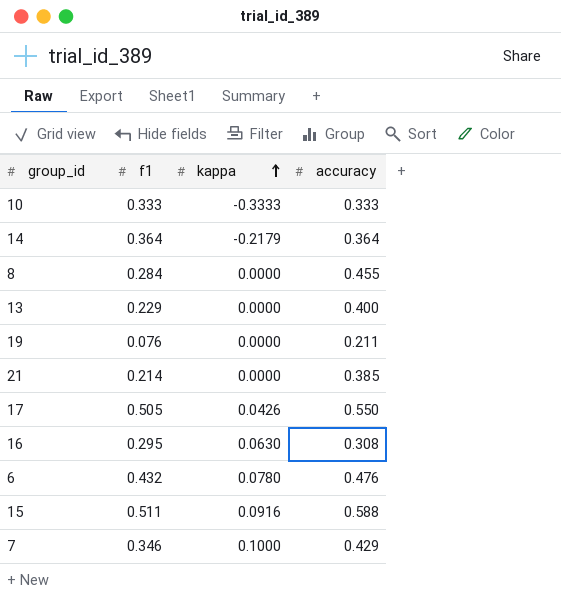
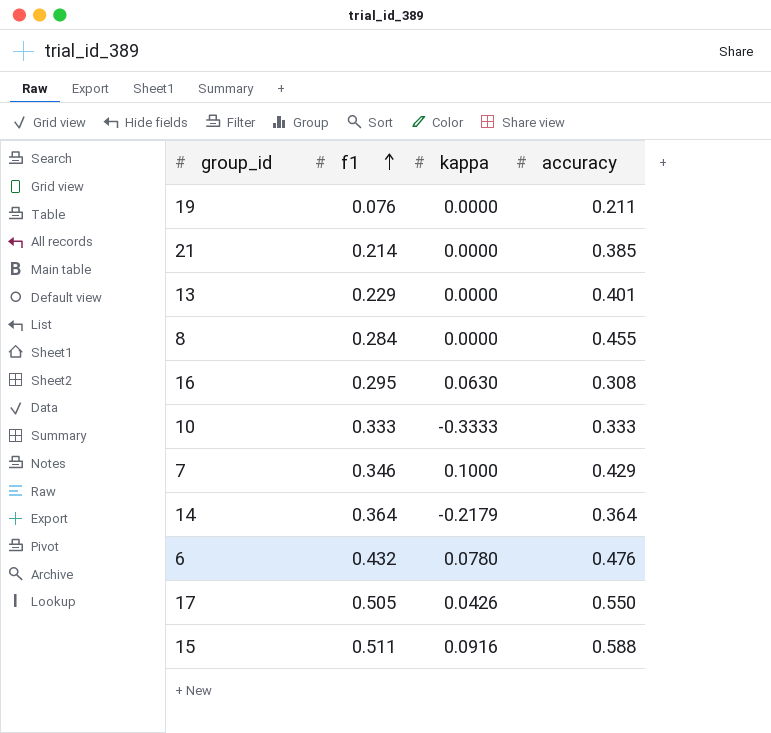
row order: kappa ascending -> f1 ascending
13 | accuracy: 0.400 -> 0.401

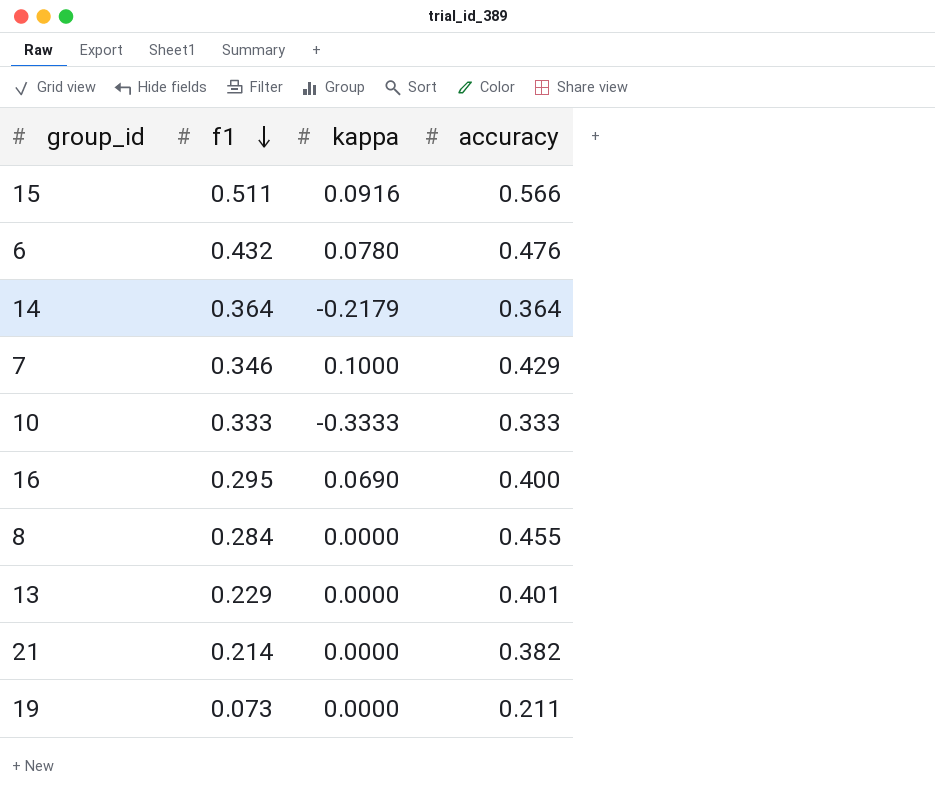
row order: f1 ascending -> f1 descending
row 17: 0.505 | 0.0426 | 0.550 -> none
15 | accuracy: 0.588 -> 0.566
16 | kappa: 0.0630 -> 0.0690
16 | accuracy: 0.308 -> 0.400
21 | accuracy: 0.385 -> 0.382
19 | f1: 0.076 -> 0.073

